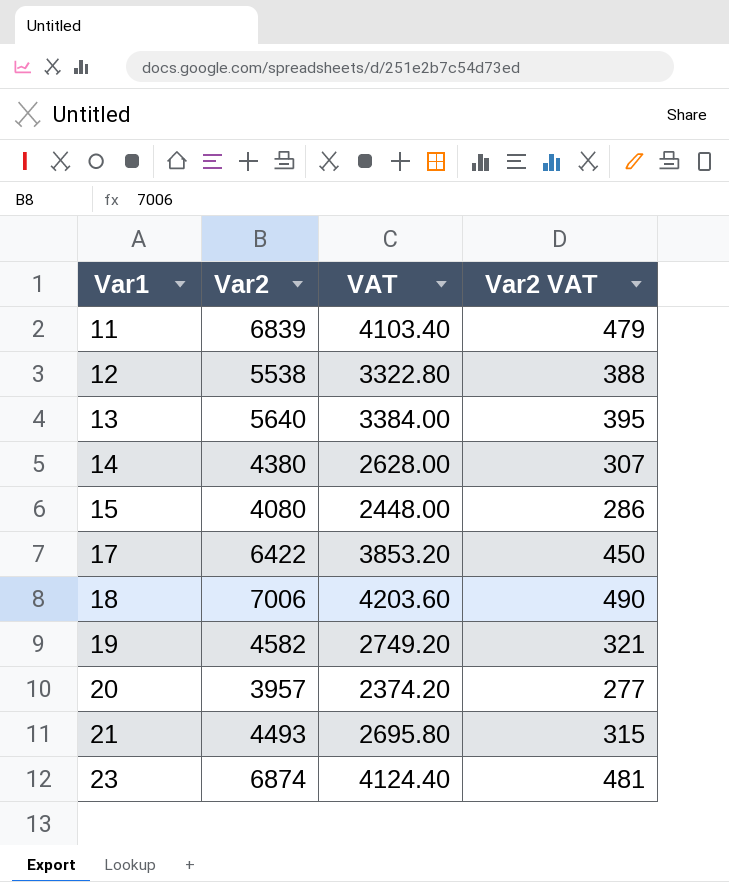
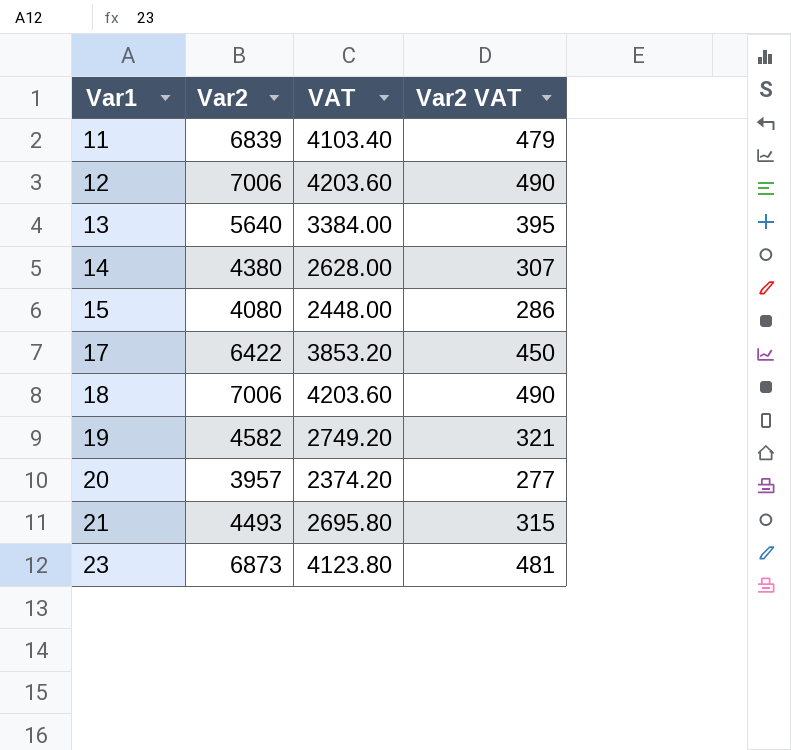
12 | Var2: 5538 -> 7006
12 | VAT: 3322.80 -> 4203.60
12 | Var2 VAT: 388 -> 490
23 | Var2: 6874 -> 6873
23 | VAT: 4124.40 -> 4123.80

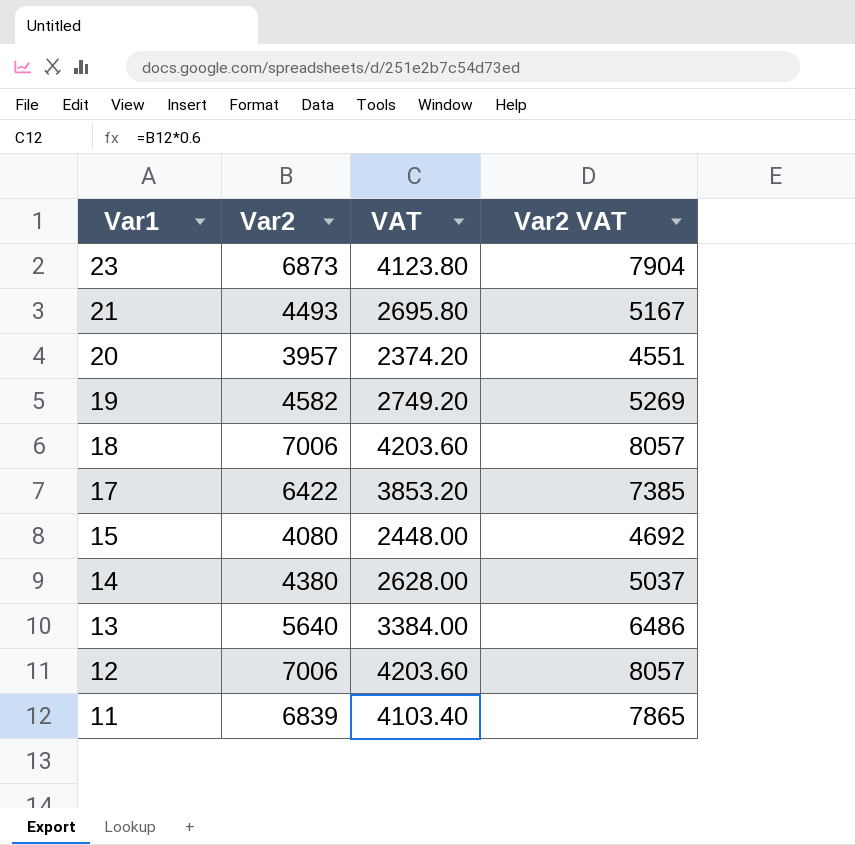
row order: Var1 ascending -> Var1 descending
column Var2 VAT | formula: [Var2] * 0.07 -> [Var2] * 1.15

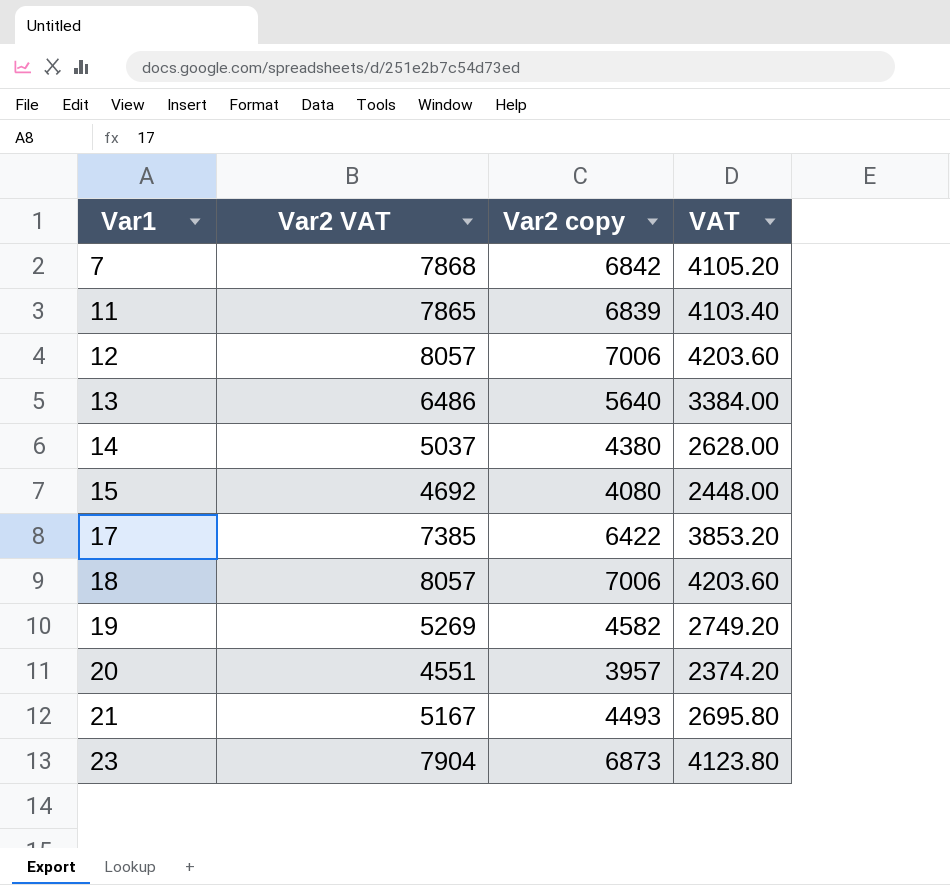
row order: Var1 descending -> Var1 ascending
column Var2 VAT | position: 4 -> 2
column name: Var2 -> Var2 copy
row 7: none -> 7868 | 6842 | 4105.20

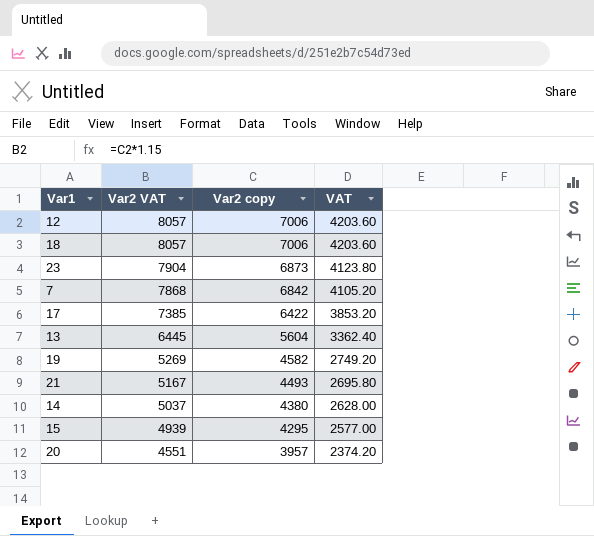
row order: Var1 ascending -> Var2 VAT descending
row 11: 7865 | 6839 | 4103.40 -> none
13 | Var2 VAT: 6486 -> 6445
13 | Var2 copy: 5640 -> 5604
13 | VAT: 3384.00 -> 3362.40
15 | Var2 VAT: 4692 -> 4939
15 | Var2 copy: 4080 -> 4295
15 | VAT: 2448.00 -> 2577.00

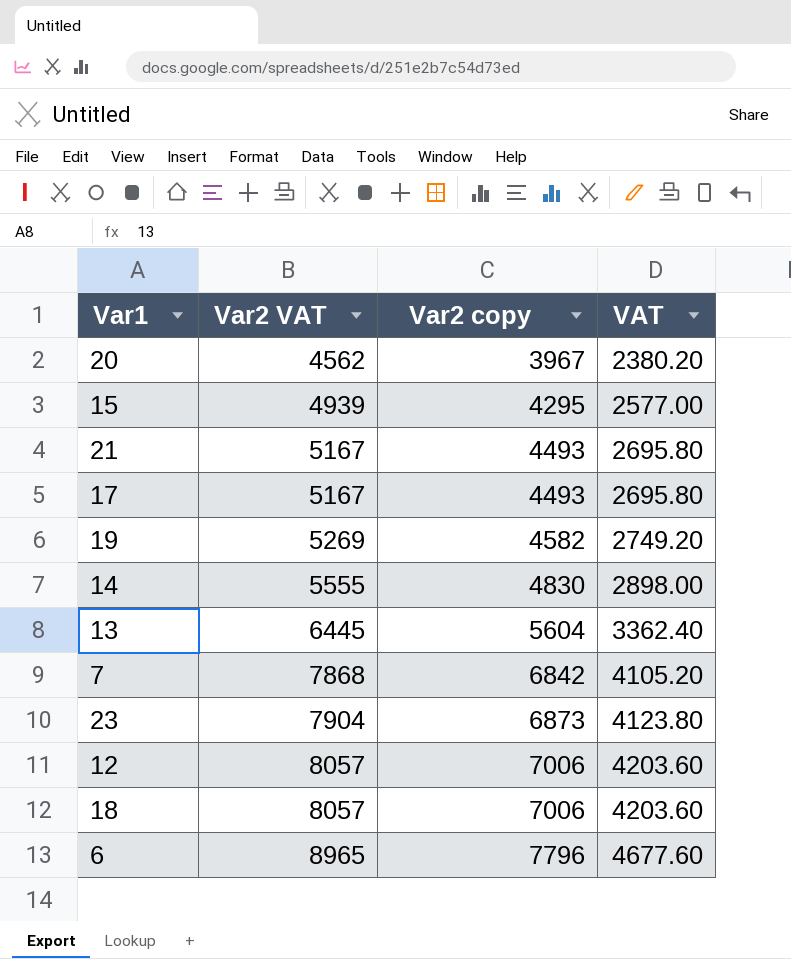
row order: Var2 VAT descending -> Var2 VAT ascending
20 | Var2 VAT: 4551 -> 4562
20 | Var2 copy: 3957 -> 3967
20 | VAT: 2374.20 -> 2380.20
17 | Var2 VAT: 7385 -> 5167
17 | Var2 copy: 6422 -> 4493
17 | VAT: 3853.20 -> 2695.80
14 | Var2 VAT: 5037 -> 5555
14 | Var2 copy: 4380 -> 4830
14 | VAT: 2628.00 -> 2898.00
row 6: none -> 8965 | 7796 | 4677.60

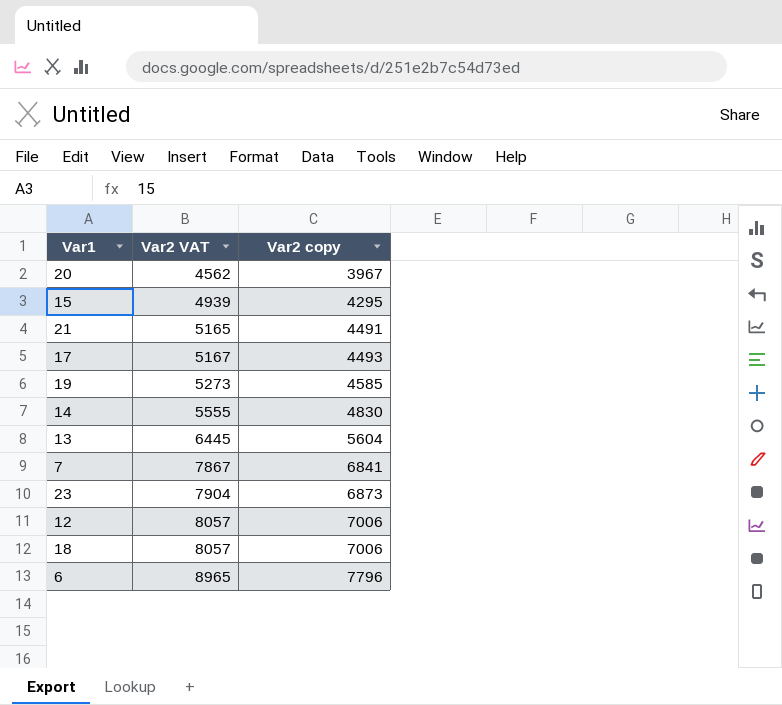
column VAT | formula: [Var2 copy] * 0.6 -> none
21 | Var2 VAT: 5167 -> 5165
21 | Var2 copy: 4493 -> 4491
19 | Var2 VAT: 5269 -> 5273
19 | Var2 copy: 4582 -> 4585
7 | Var2 VAT: 7868 -> 7867
7 | Var2 copy: 6842 -> 6841

